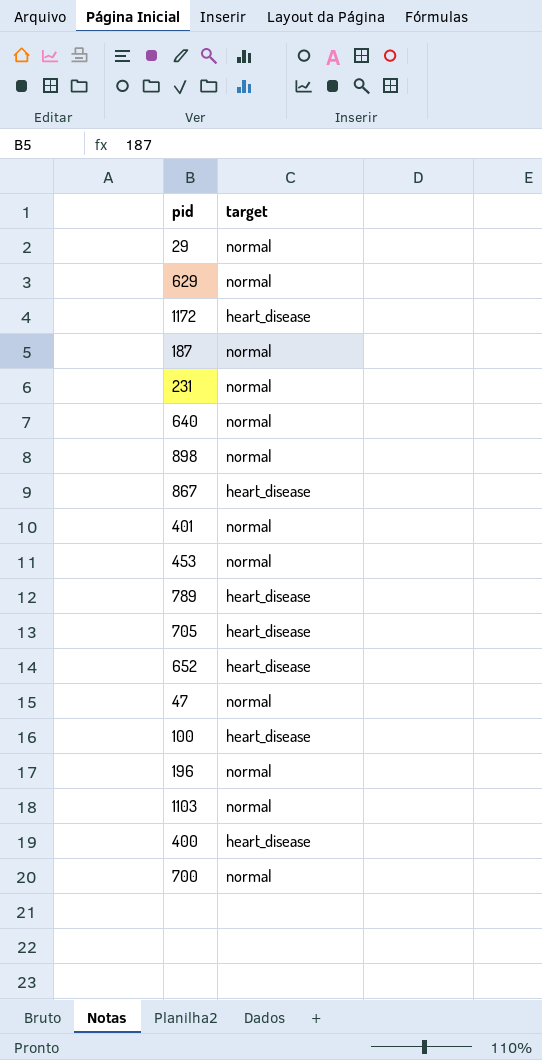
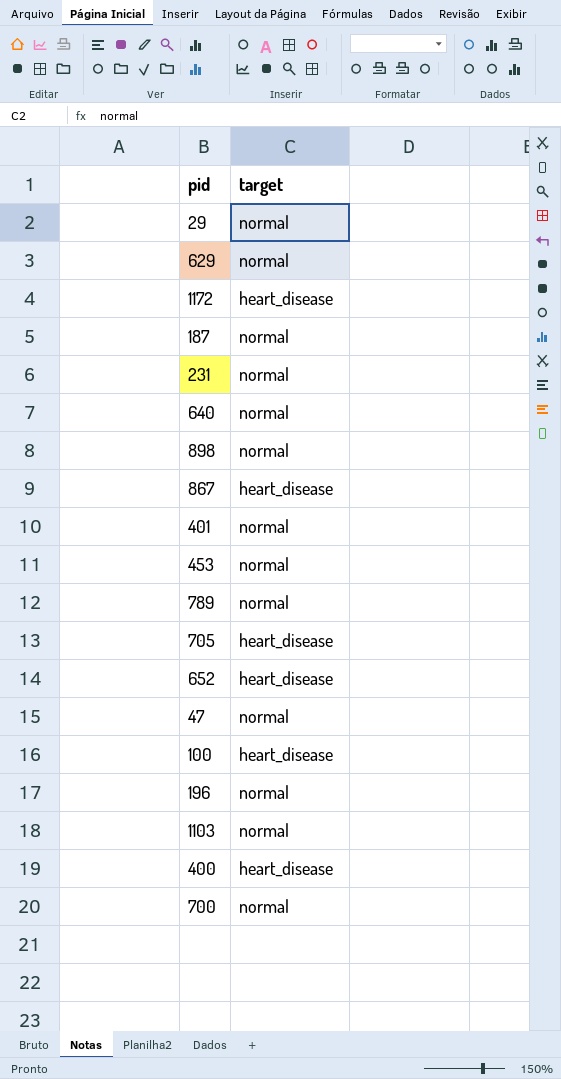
789 | target: heart_disease -> normal

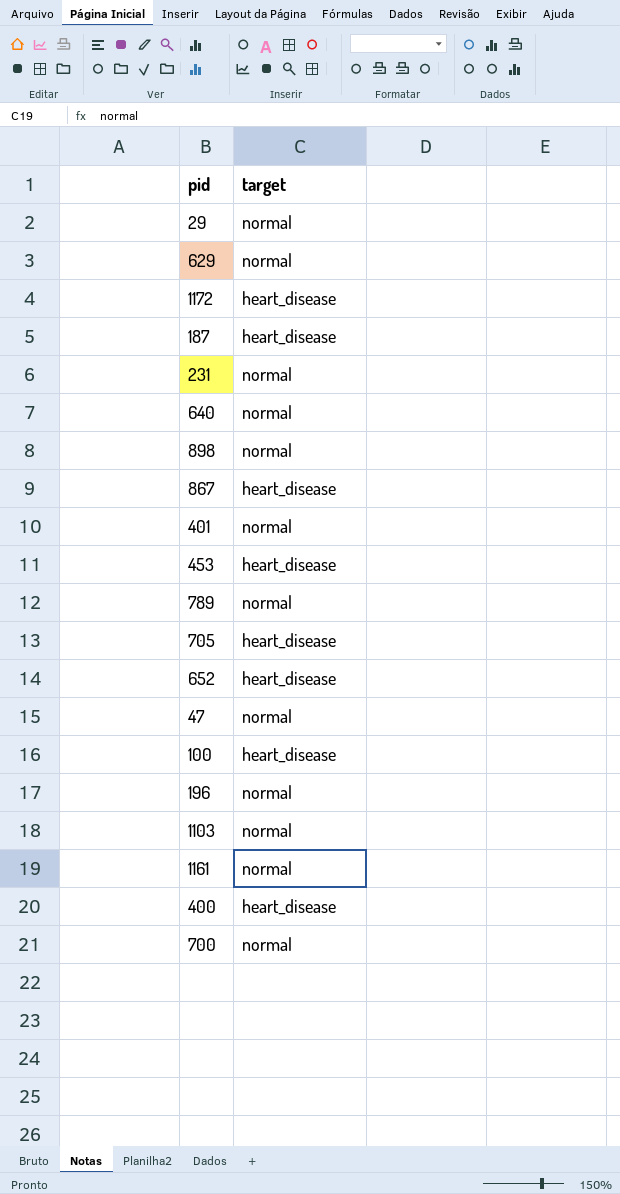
187 | target: normal -> heart_disease
453 | target: normal -> heart_disease
row 1161: none -> normal

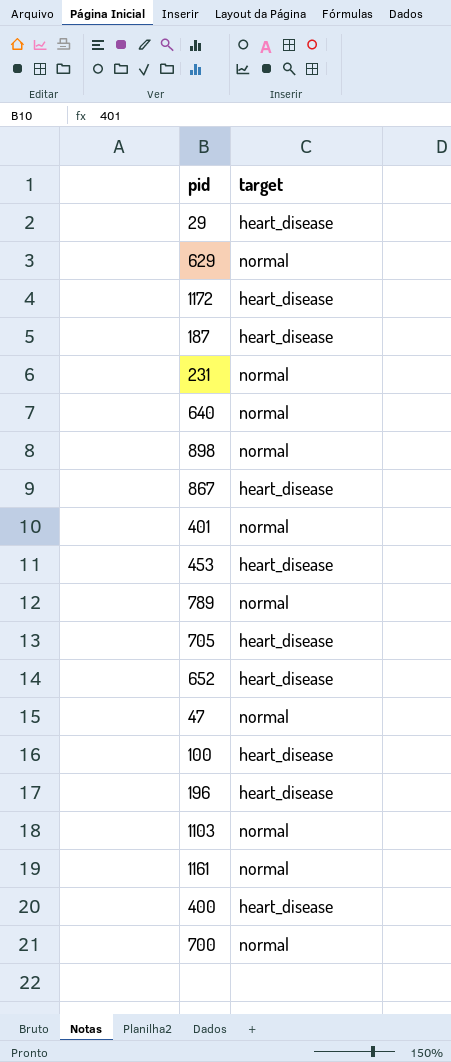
29 | target: normal -> heart_disease
196 | target: normal -> heart_disease

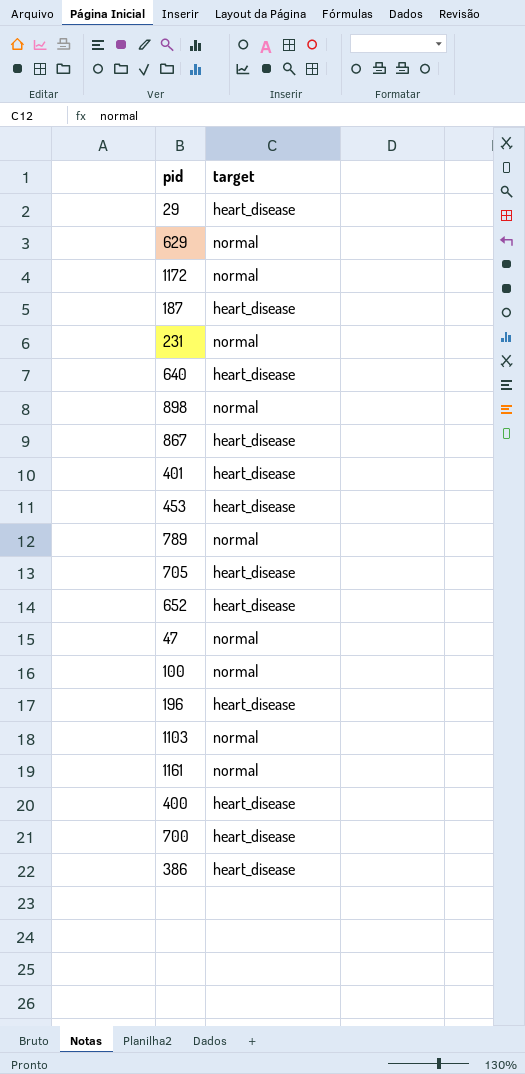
1172 | target: heart_disease -> normal
640 | target: normal -> heart_disease
401 | target: normal -> heart_disease
100 | target: heart_disease -> normal
700 | target: normal -> heart_disease
row 386: none -> heart_disease

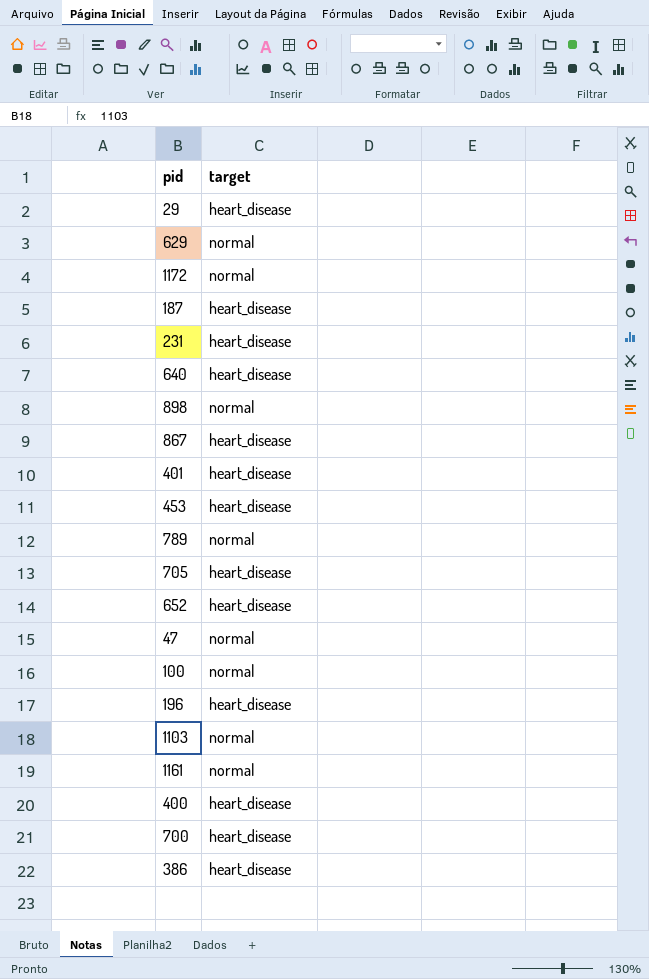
231 | target: normal -> heart_disease

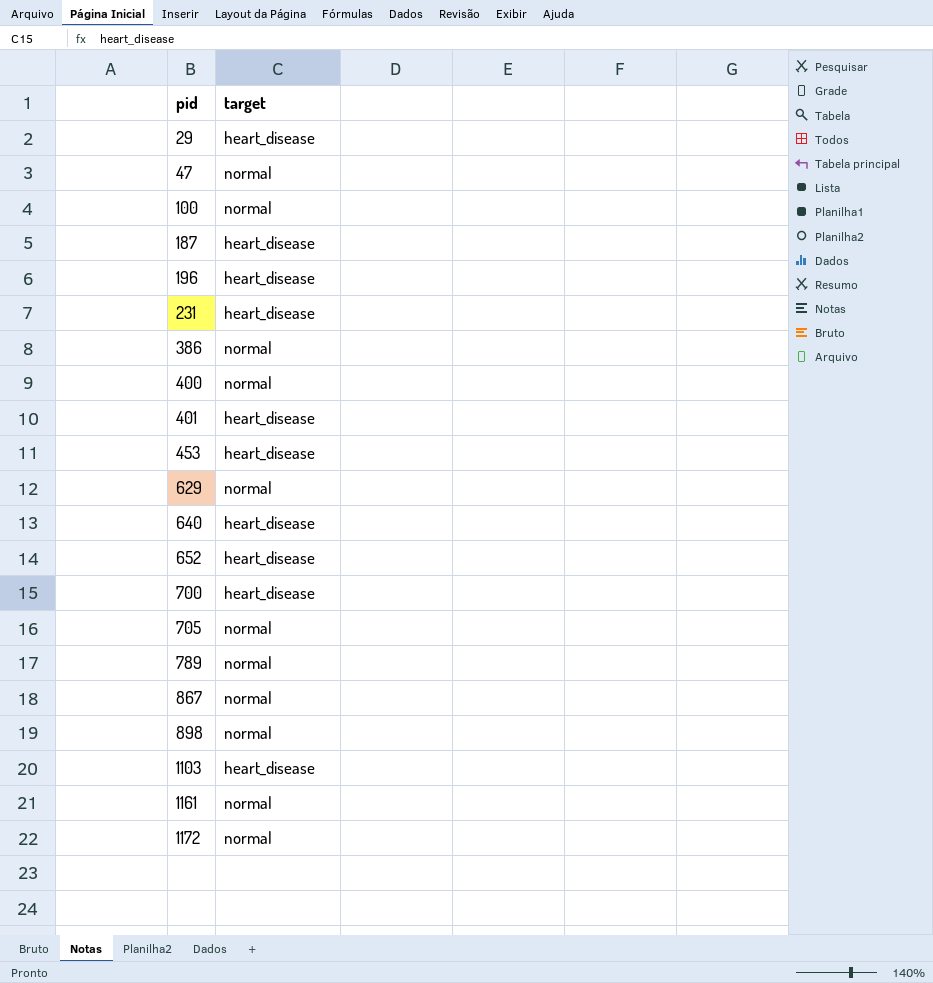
row order: none -> pid ascending
386 | target: heart_disease -> normal
400 | target: heart_disease -> normal
705 | target: heart_disease -> normal
867 | target: heart_disease -> normal
1103 | target: normal -> heart_disease

